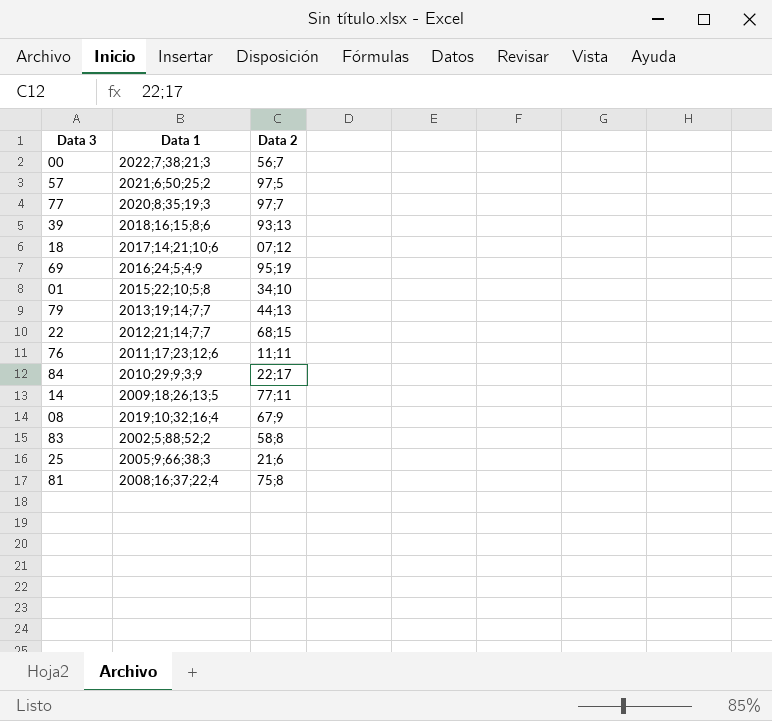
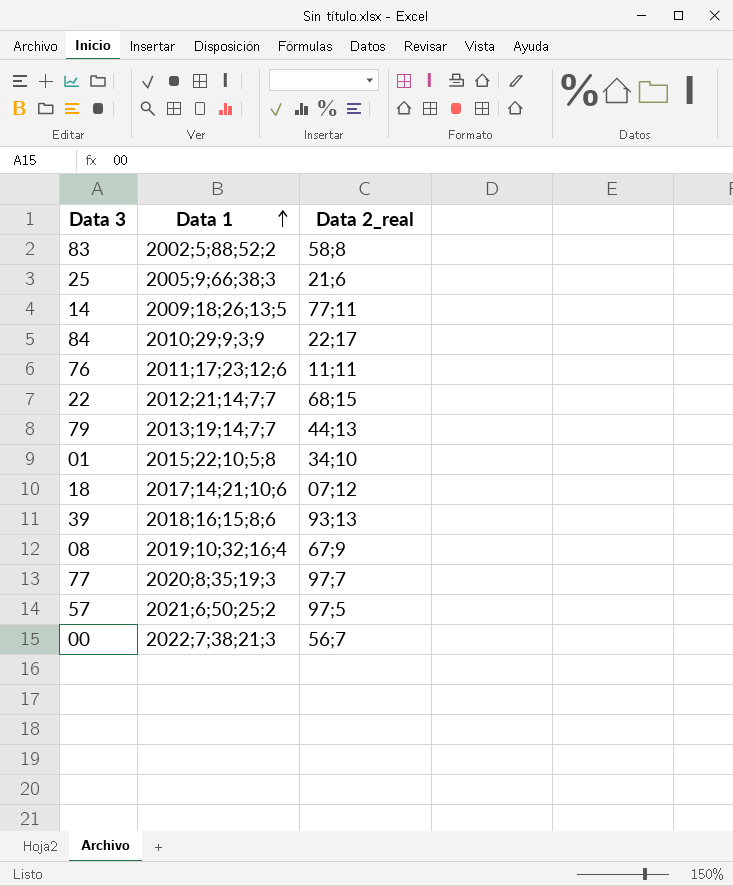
row order: none -> Data 1 ascending
column name: Data 2 -> Data 2_real
row 69: 2016;24;5;4;9 | 95;19 -> none
row 81: 2008;16;37;22;4 | 75;8 -> none

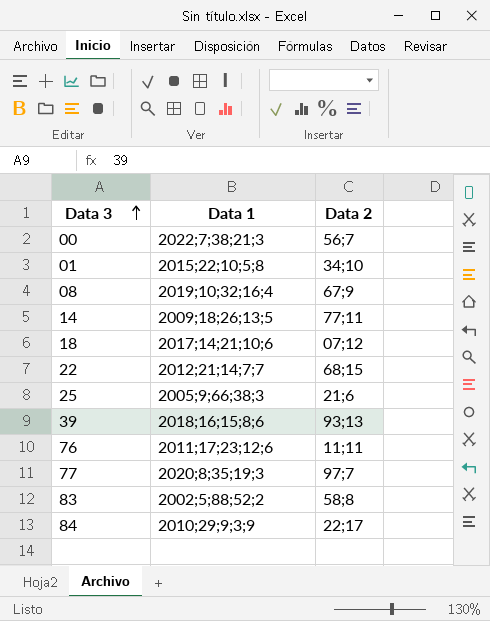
row order: Data 1 ascending -> Data 3 ascending
column name: Data 2_real -> Data 2
row 79: 2013;19;14;7;7 | 44;13 -> none
row 57: 2021;6;50;25;2 | 97;5 -> none

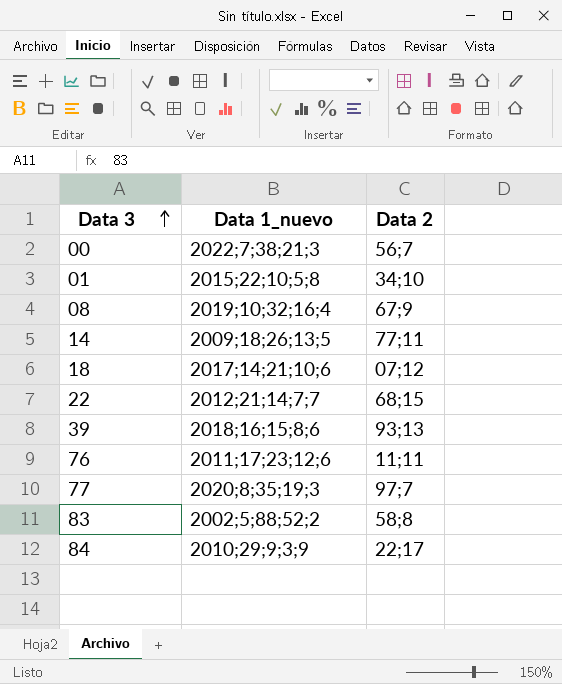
column name: Data 1 -> Data 1_nuevo
row 25: 2005;9;66;38;3 | 21;6 -> none

